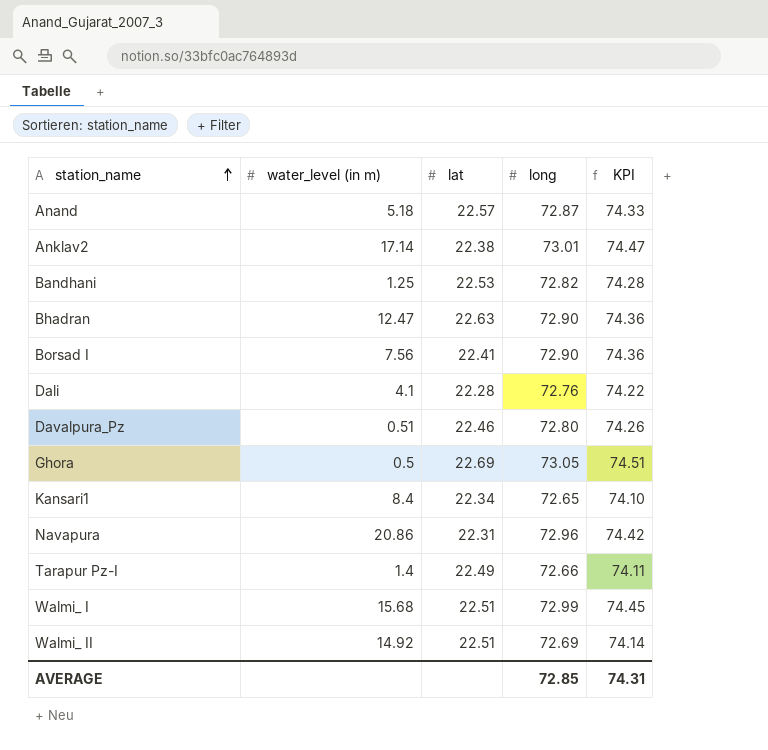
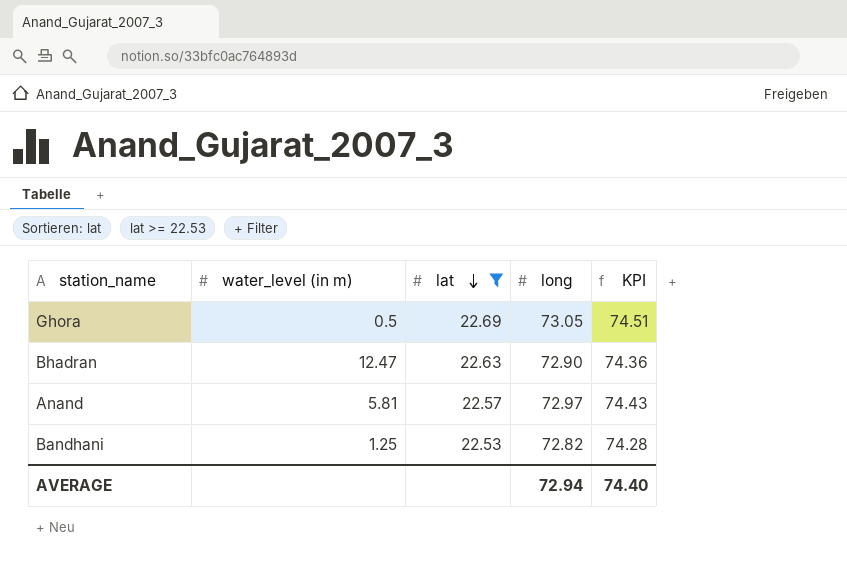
filter: none -> lat >= 22.53
row order: station_name ascending -> lat descending
Anand | water_level (in m): 5.18 -> 5.81
Anand | long: 72.87 -> 72.97
Anand | KPI: 74.33 -> 74.43
AVERAGE | long: 72.85 -> 72.94
AVERAGE | KPI: 74.31 -> 74.40

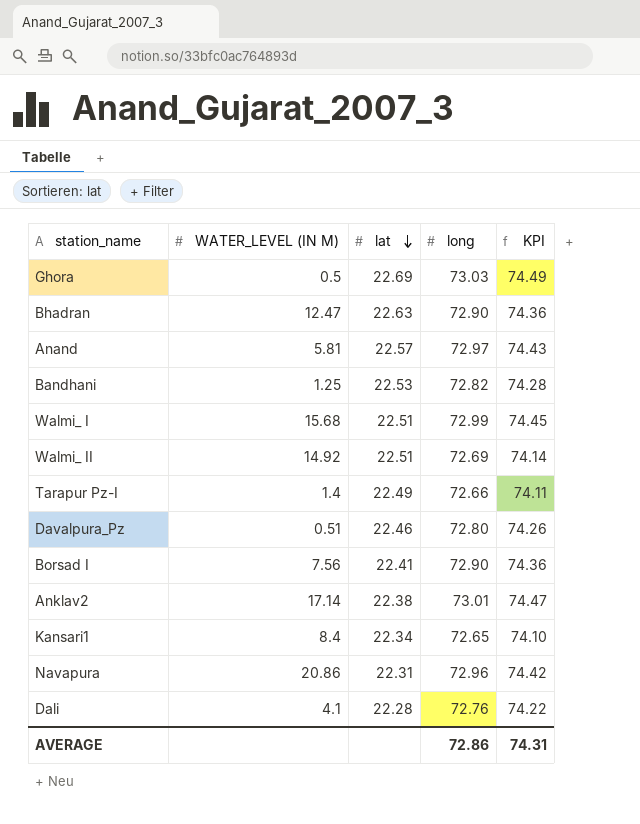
filter: lat >= 22.53 -> none
column name: water_level (in m) -> WATER_LEVEL (IN M)
Ghora | long: 73.05 -> 73.03
Ghora | KPI: 74.51 -> 74.49
AVERAGE | long: 72.94 -> 72.86
AVERAGE | KPI: 74.40 -> 74.31

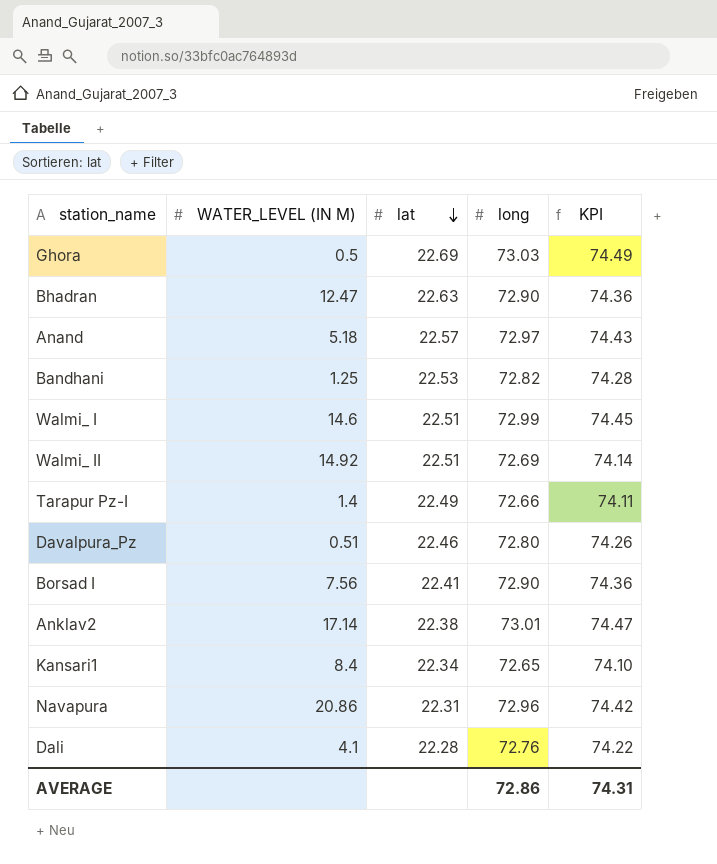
Anand | WATER_LEVEL (IN M): 5.81 -> 5.18
Walmi_ I | WATER_LEVEL (IN M): 15.68 -> 14.6

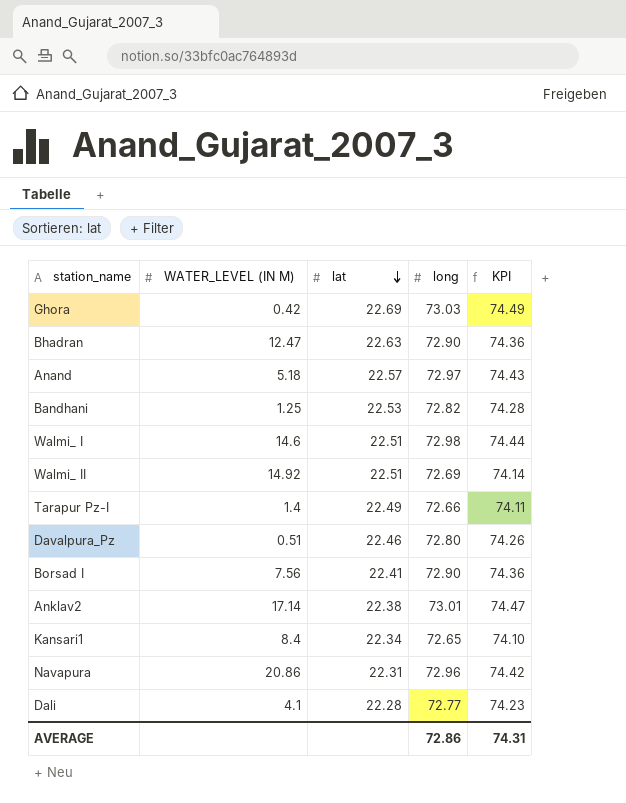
Ghora | WATER_LEVEL (IN M): 0.5 -> 0.42
Walmi_ I | long: 72.99 -> 72.98
Walmi_ I | KPI: 74.45 -> 74.44
Dali | long: 72.76 -> 72.77
Dali | KPI: 74.22 -> 74.23

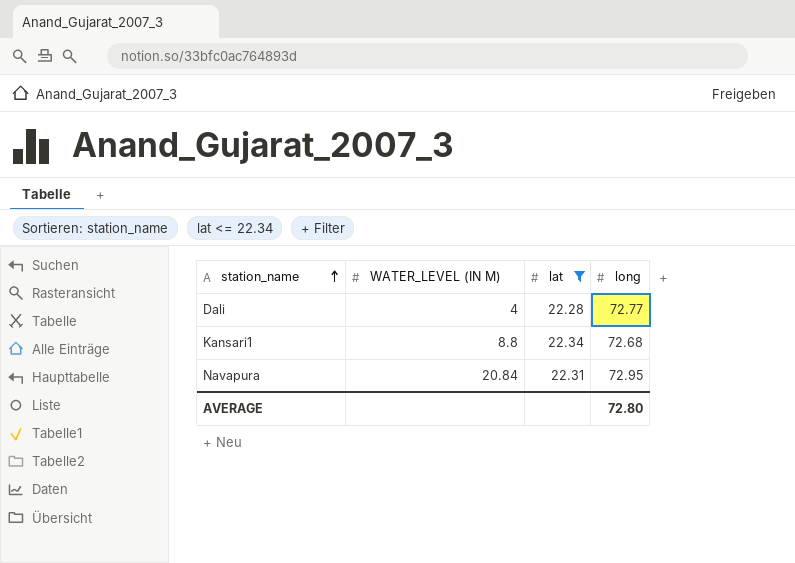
filter: none -> lat <= 22.34
row order: lat descending -> station_name ascending
column KPI | formula: [long] * 1.02 -> none
Dali | WATER_LEVEL (IN M): 4.1 -> 4
Kansari1 | WATER_LEVEL (IN M): 8.4 -> 8.8
Kansari1 | long: 72.65 -> 72.68
Navapura | WATER_LEVEL (IN M): 20.86 -> 20.84
Navapura | long: 72.96 -> 72.95
AVERAGE | long: 72.86 -> 72.80

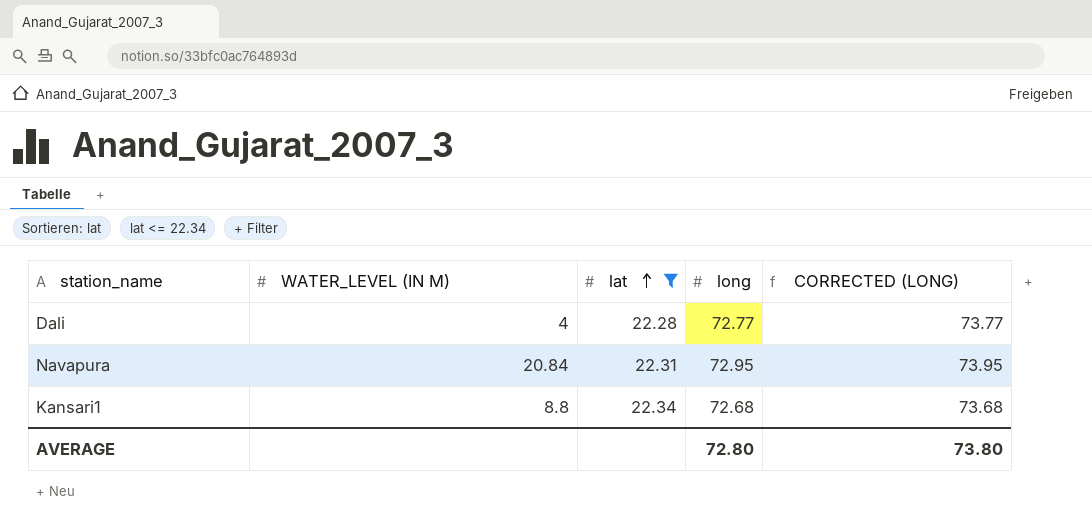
row order: station_name ascending -> lat ascending
column CORRECTED (LONG) | formula: none -> [long] + 1

